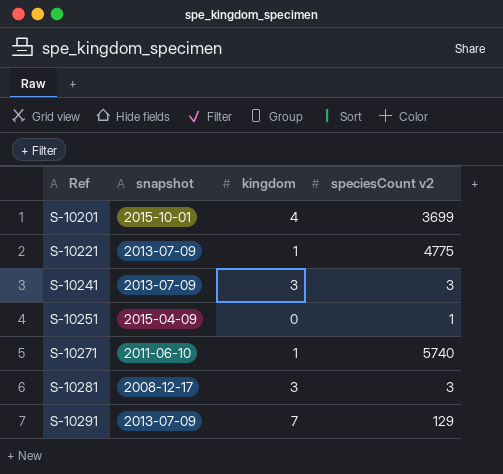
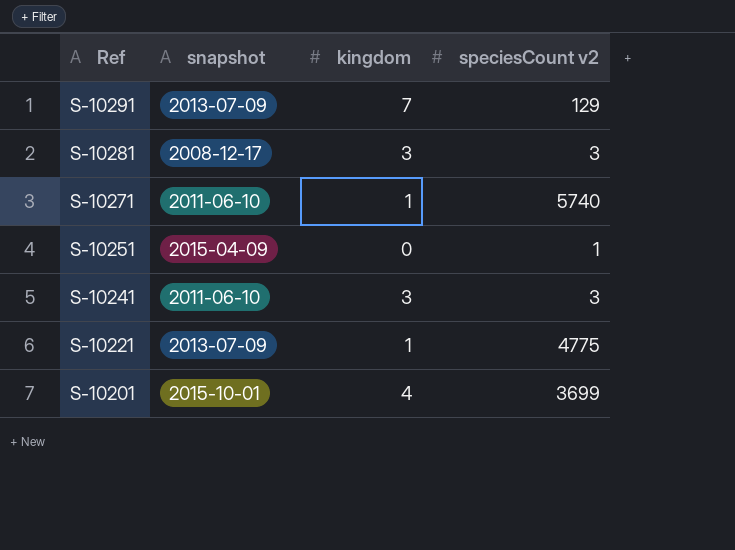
row order: Ref ascending -> Ref descending
S-10241 | snapshot: 2013-07-09 -> 2011-06-10

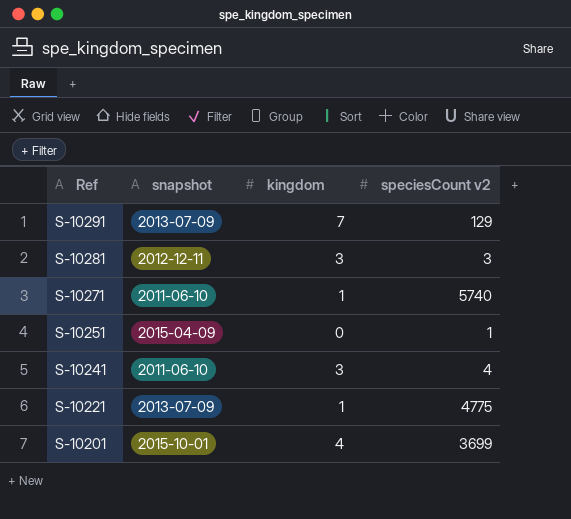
S-10281 | snapshot: 2008-12-17 -> 2012-12-11
S-10241 | speciesCount v2: 3 -> 4

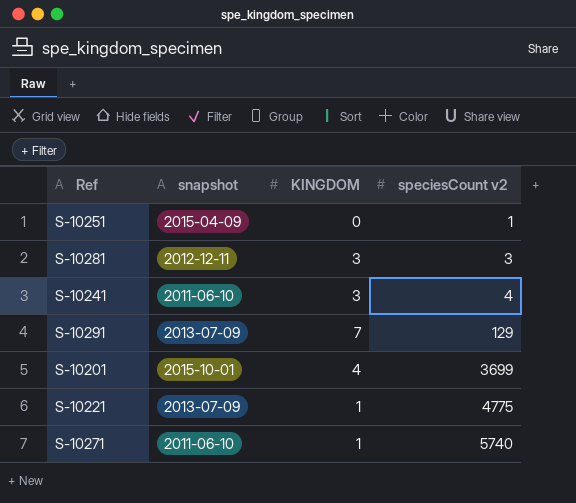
row order: Ref descending -> speciesCount v2 ascending
column name: kingdom -> KINGDOM

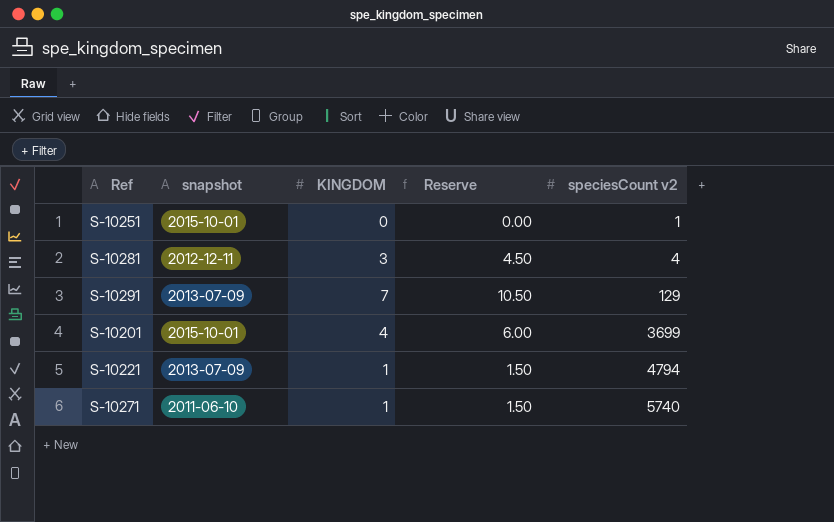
column Reserve | formula: none -> [KINGDOM] * 1.5
row S-10241: 2011-06-10 | 3 | 4 -> none
S-10251 | snapshot: 2015-04-09 -> 2015-10-01
S-10281 | speciesCount v2: 3 -> 4
S-10221 | speciesCount v2: 4775 -> 4794

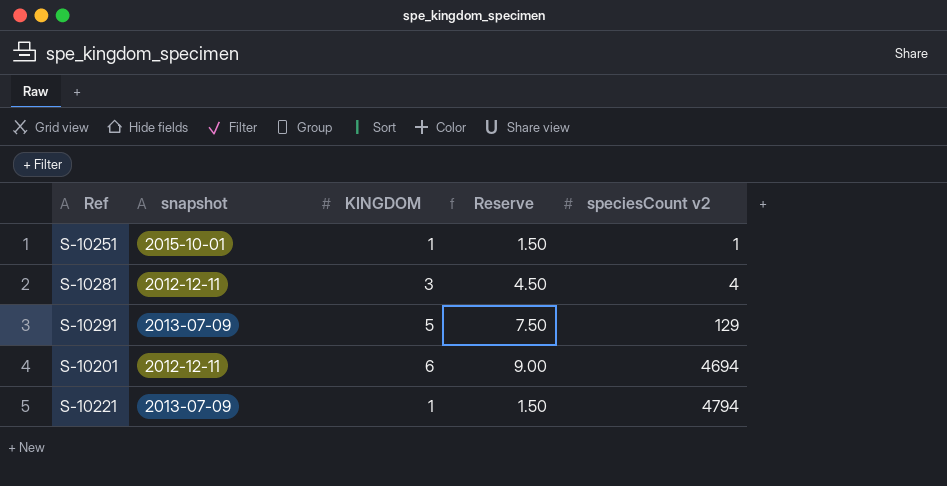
row S-10271: 2011-06-10 | 1 | 1.50 | 5740 -> none
S-10251 | KINGDOM: 0 -> 1
S-10251 | Reserve: 0.00 -> 1.50
S-10291 | KINGDOM: 7 -> 5
S-10291 | Reserve: 10.50 -> 7.50
S-10201 | snapshot: 2015-10-01 -> 2012-12-11
S-10201 | KINGDOM: 4 -> 6
S-10201 | Reserve: 6.00 -> 9.00
S-10201 | speciesCount v2: 3699 -> 4694

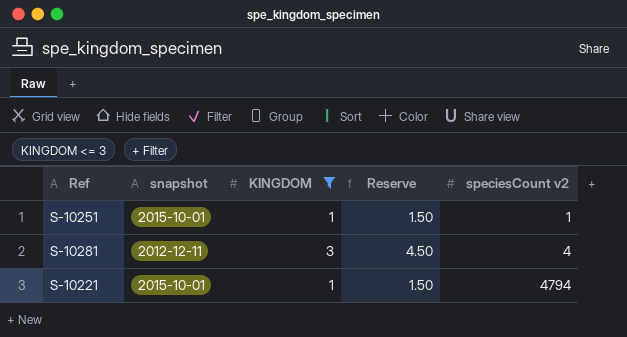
filter: none -> KINGDOM <= 3
S-10221 | snapshot: 2013-07-09 -> 2015-10-01

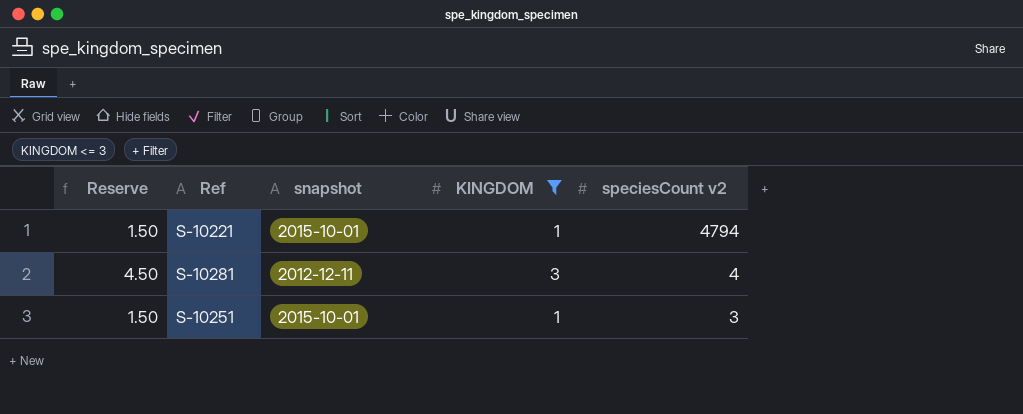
row order: speciesCount v2 ascending -> speciesCount v2 descending
column Reserve | position: 4 -> 1
S-10251 | speciesCount v2: 1 -> 3

